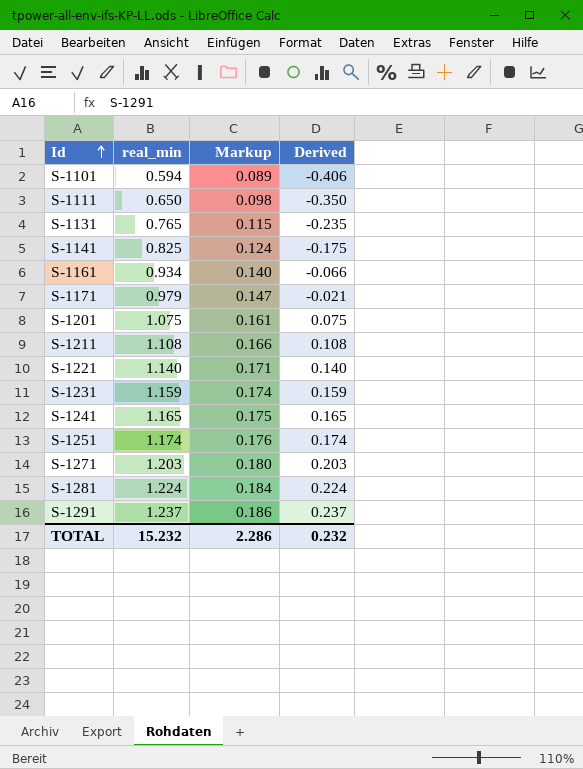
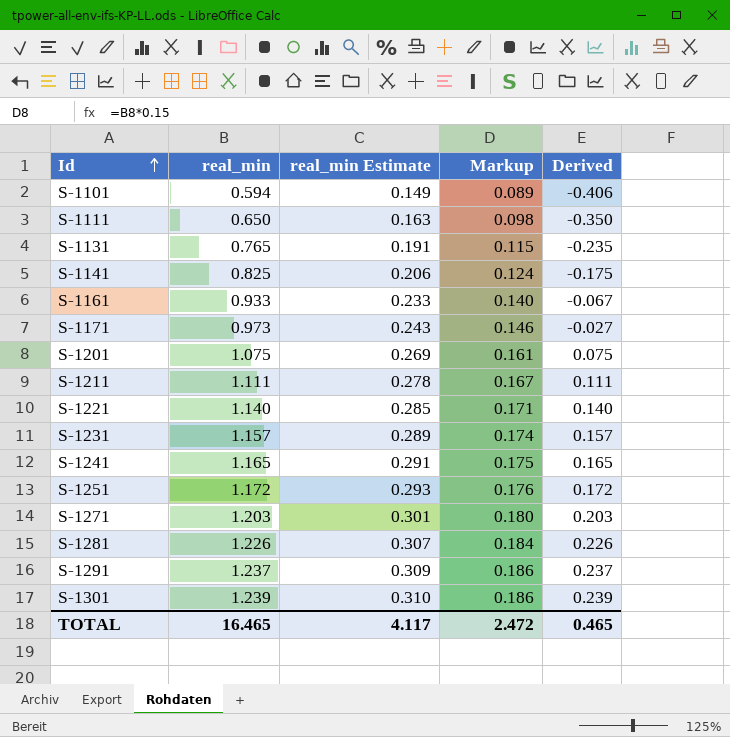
column real_min Estimate | formula: none -> [real_min] * 0.25
S-1161 | real_min: 0.934 -> 0.933
S-1161 | Derived: -0.066 -> -0.067
S-1171 | real_min: 0.979 -> 0.973
S-1171 | Markup: 0.147 -> 0.146
S-1171 | Derived: -0.021 -> -0.027
S-1211 | real_min: 1.108 -> 1.111
S-1211 | Markup: 0.166 -> 0.167
S-1211 | Derived: 0.108 -> 0.111
S-1231 | real_min: 1.159 -> 1.157
S-1231 | Derived: 0.159 -> 0.157
S-1251 | real_min: 1.174 -> 1.172
S-1251 | Derived: 0.174 -> 0.172
S-1281 | real_min: 1.224 -> 1.226
S-1281 | Derived: 0.224 -> 0.226
row S-1301: none -> 1.239 | 0.310 | 0.186 | 0.239
TOTAL | real_min: 15.232 -> 16.465
TOTAL | Markup: 2.286 -> 2.472
TOTAL | Derived: 0.232 -> 0.465

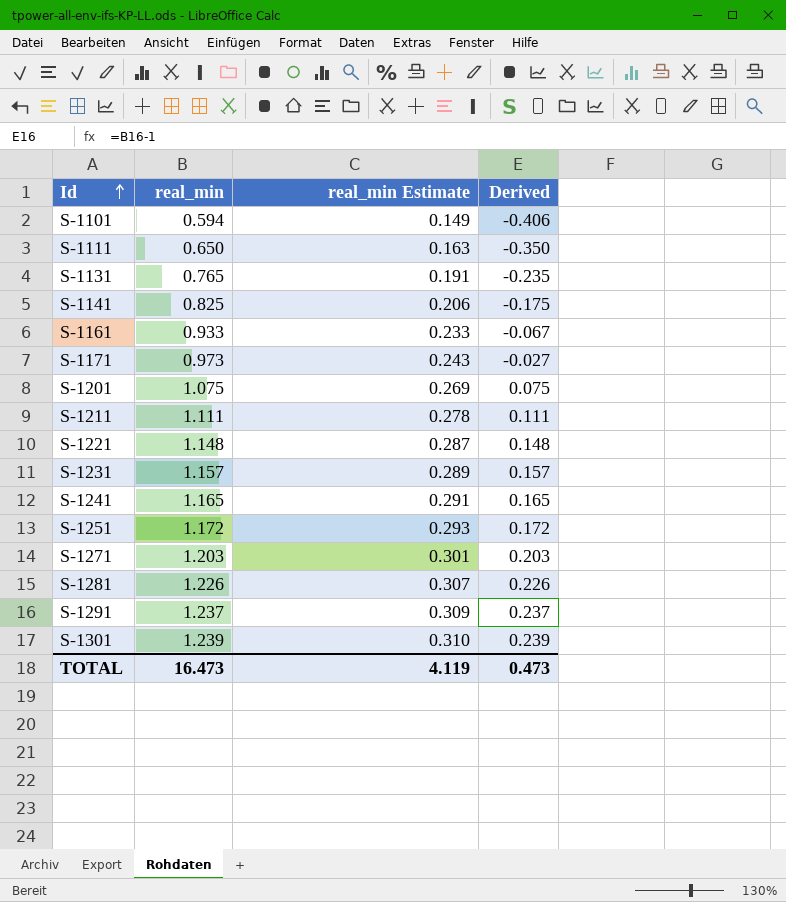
column Markup | formula: [real_min] * 0.15 -> none
S-1221 | real_min: 1.140 -> 1.148
S-1221 | real_min Estimate: 0.285 -> 0.287
S-1221 | Derived: 0.140 -> 0.148
TOTAL | real_min: 16.465 -> 16.473
TOTAL | real_min Estimate: 4.117 -> 4.119
TOTAL | Derived: 0.465 -> 0.473

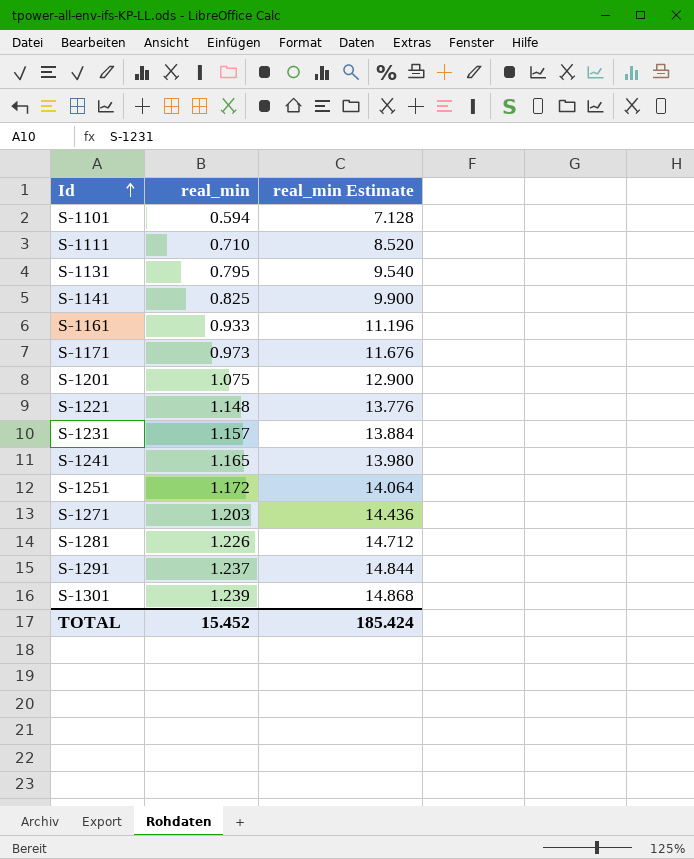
column Derived | formula: [real_min] - 1 -> none
column real_min Estimate | formula: [real_min] * 0.25 -> [real_min] * 12
row S-1211: 1.111 | 0.278 | 0.111 -> none
S-1111 | real_min: 0.650 -> 0.710
S-1131 | real_min: 0.765 -> 0.795
TOTAL | real_min: 16.473 -> 15.452
TOTAL | real_min Estimate: 4.119 -> 185.424

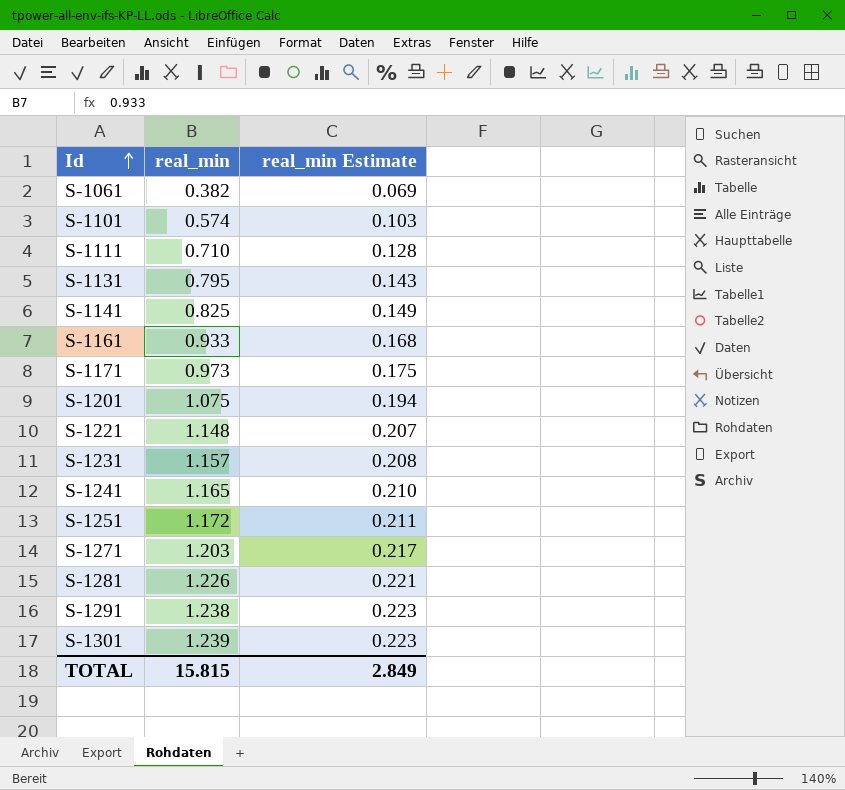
column real_min Estimate | formula: [real_min] * 12 -> [real_min] * 0.18
row S-1061: none -> 0.382 | 0.069
S-1101 | real_min: 0.594 -> 0.574
S-1291 | real_min: 1.237 -> 1.238
TOTAL | real_min: 15.452 -> 15.815
TOTAL | real_min Estimate: 185.424 -> 2.849

